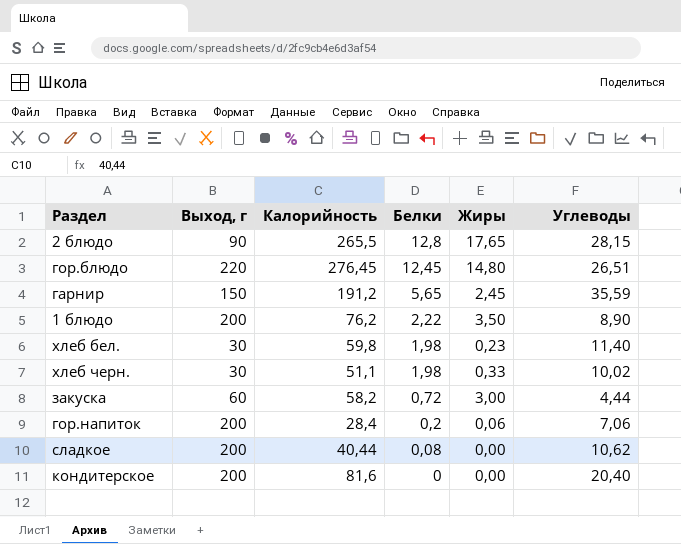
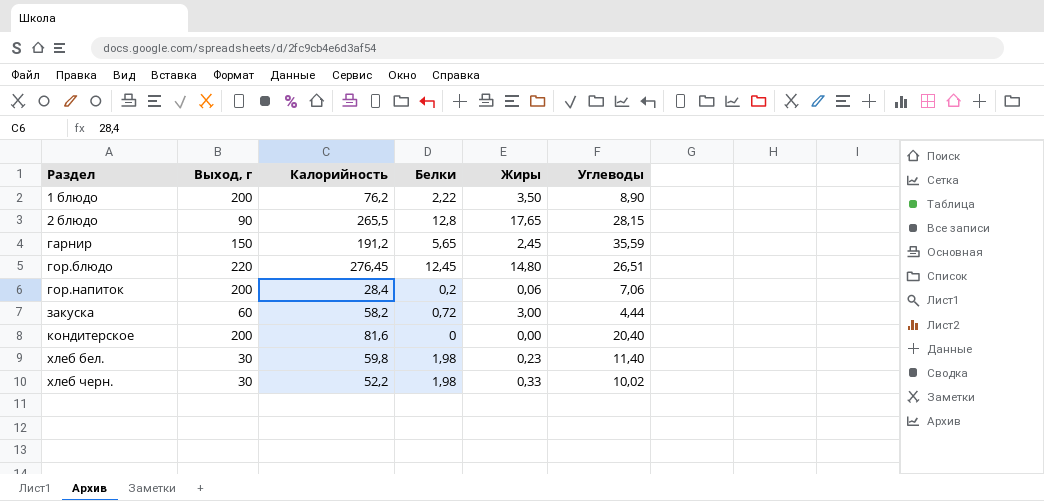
row order: Белки descending -> Раздел ascending
row сладкое: 200 | 40,44 | 0,08 | 0,00 | 10,62 -> none
хлеб черн. | Калорийность: 51,1 -> 52,2

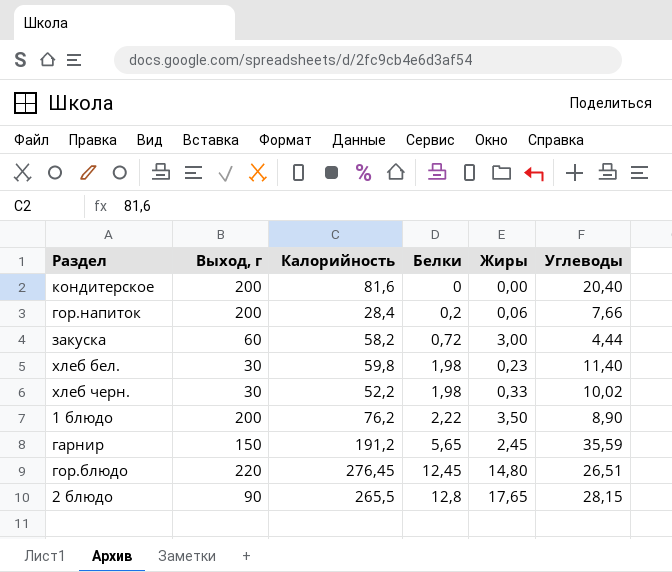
row order: Раздел ascending -> Белки ascending
гор.напиток | Углеводы: 7,06 -> 7,66

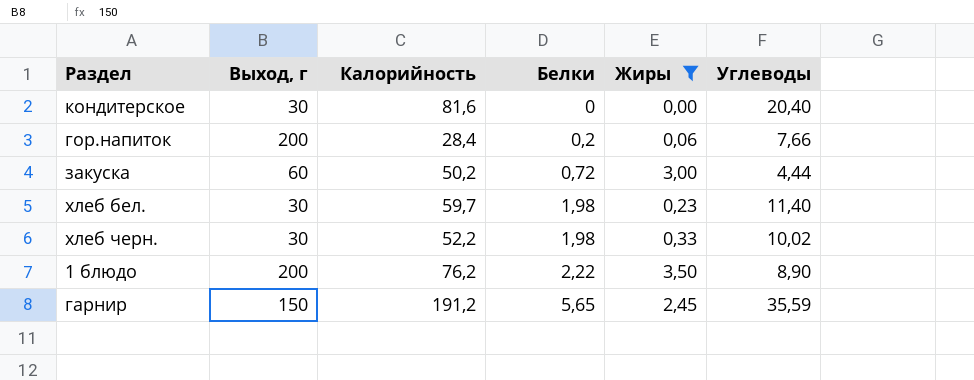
filter: none -> Жиры <= 3,50
кондитерское | Выход, г: 200 -> 30
закуска | Калорийность: 58,2 -> 50,2
хлеб бел. | Калорийность: 59,8 -> 59,7

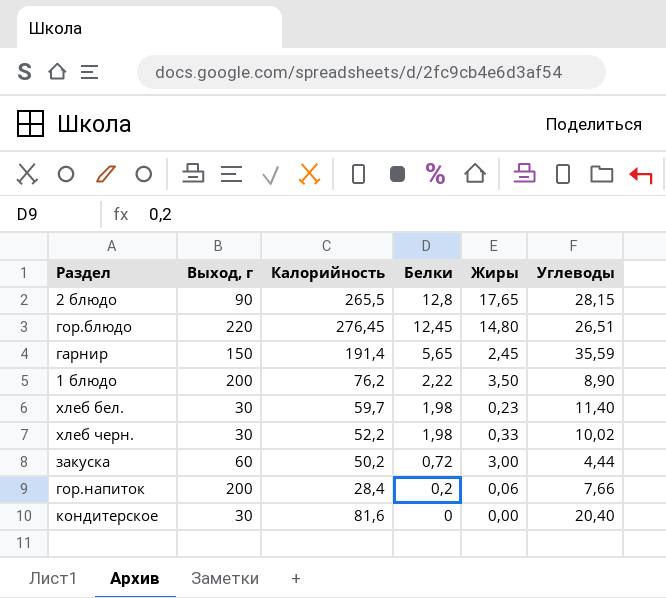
filter: Жиры <= 3,50 -> none
row order: Белки ascending -> Белки descending
гарнир | Калорийность: 191,2 -> 191,4

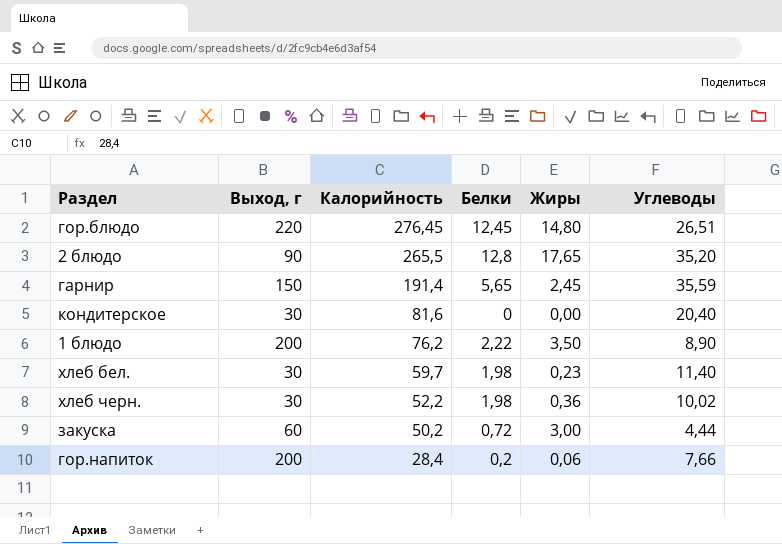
row order: Белки descending -> Калорийность descending
2 блюдо | Углеводы: 28,15 -> 35,20
хлеб черн. | Жиры: 0,33 -> 0,36

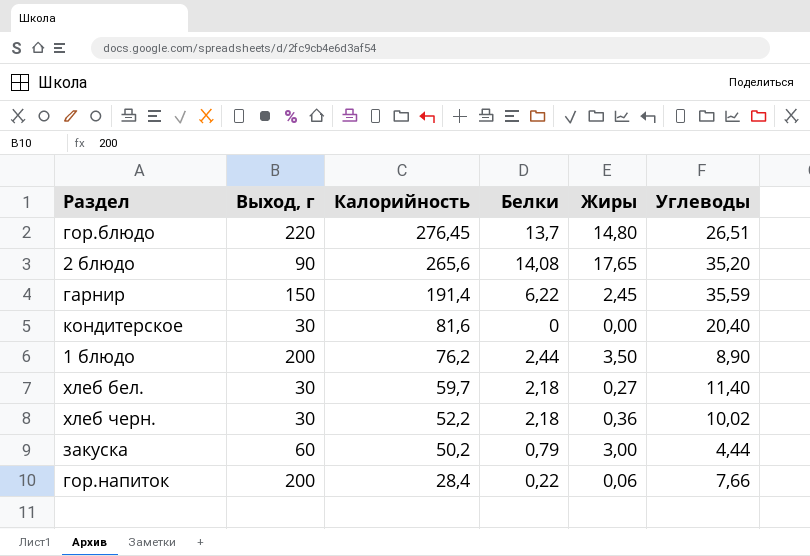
гор.блюдо | Белки: 12,45 -> 13,7
2 блюдо | Калорийность: 265,5 -> 265,6
2 блюдо | Белки: 12,8 -> 14,08
гарнир | Белки: 5,65 -> 6,22
1 блюдо | Белки: 2,22 -> 2,44
хлеб бел. | Белки: 1,98 -> 2,18
хлеб бел. | Жиры: 0,23 -> 0,27
хлеб черн. | Белки: 1,98 -> 2,18
закуска | Белки: 0,72 -> 0,79
гор.напиток | Белки: 0,2 -> 0,22

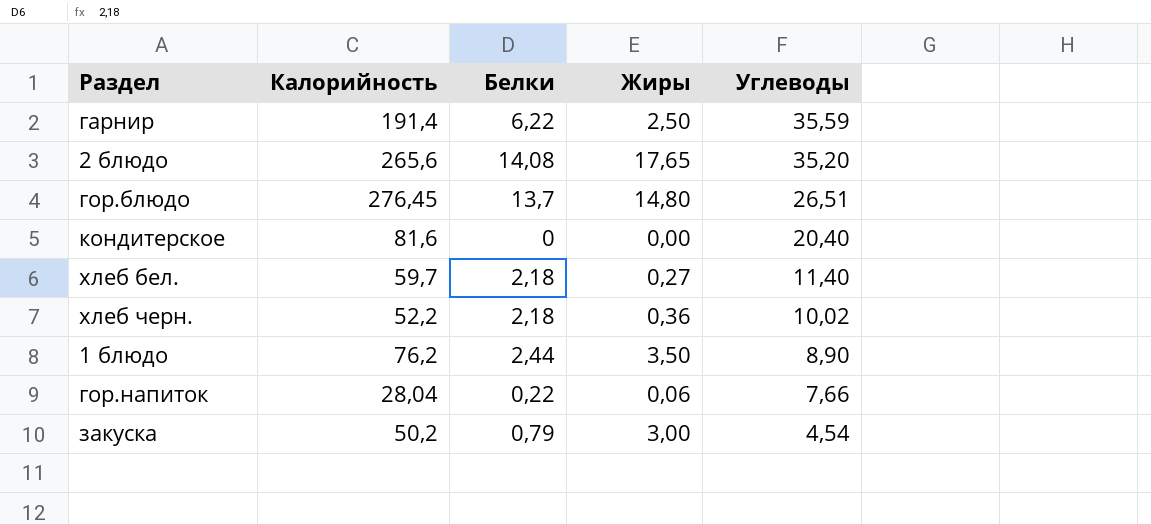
row order: Калорийность descending -> Углеводы descending
column Выход, г | position: 2 -> none
гарнир | Жиры: 2,45 -> 2,50
гор.напиток | Калорийность: 28,4 -> 28,04
закуска | Углеводы: 4,44 -> 4,54

